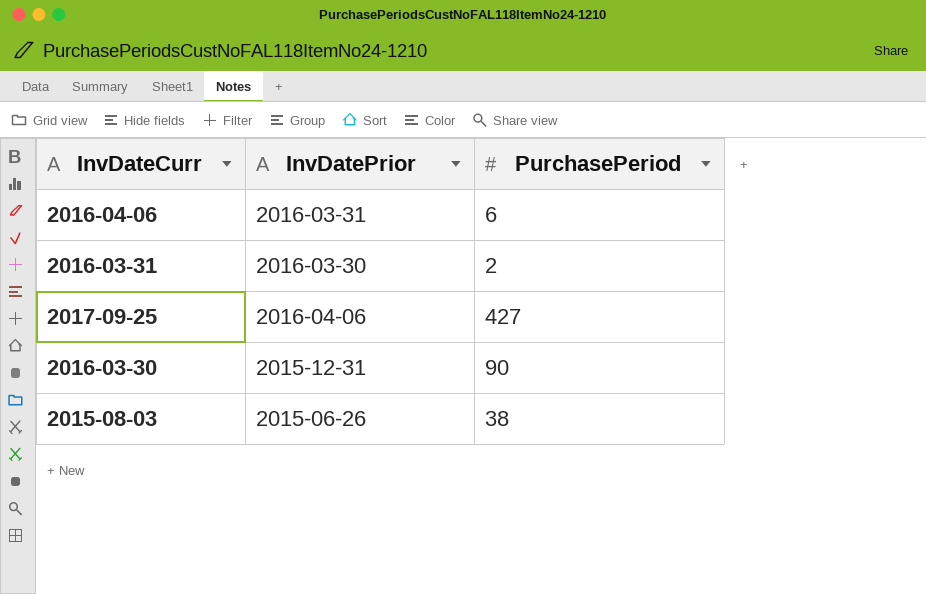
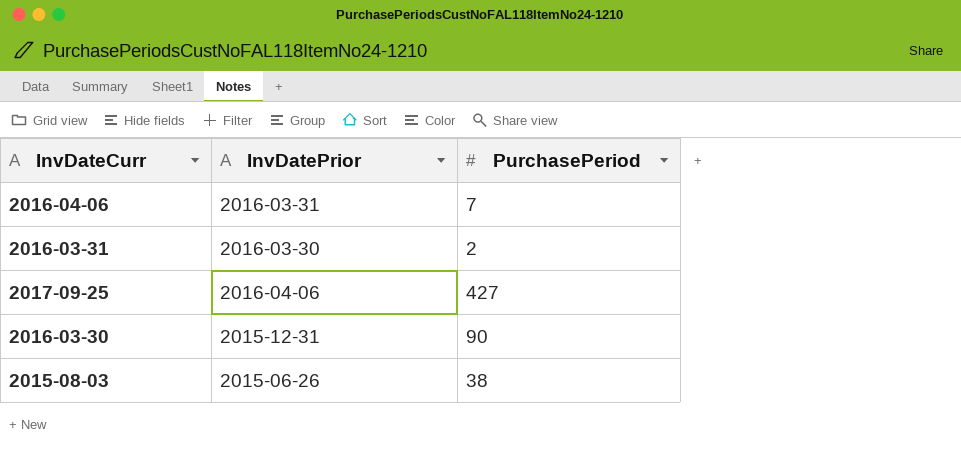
2016-04-06 | PurchasePeriod: 6 -> 7

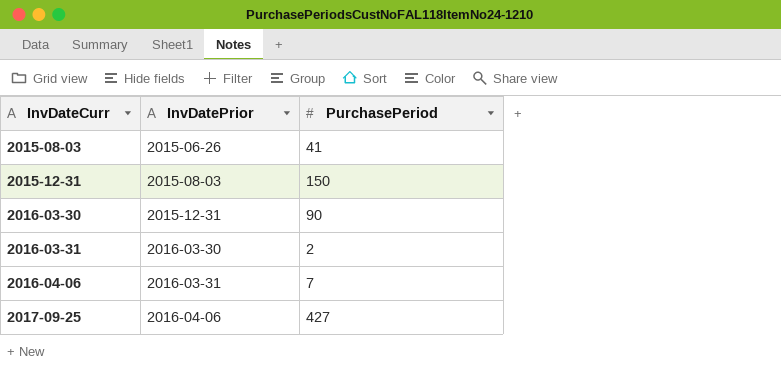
row order: none -> InvDateCurr ascending
2015-08-03 | PurchasePeriod: 38 -> 41
row 2015-12-31: none -> 2015-08-03 | 150

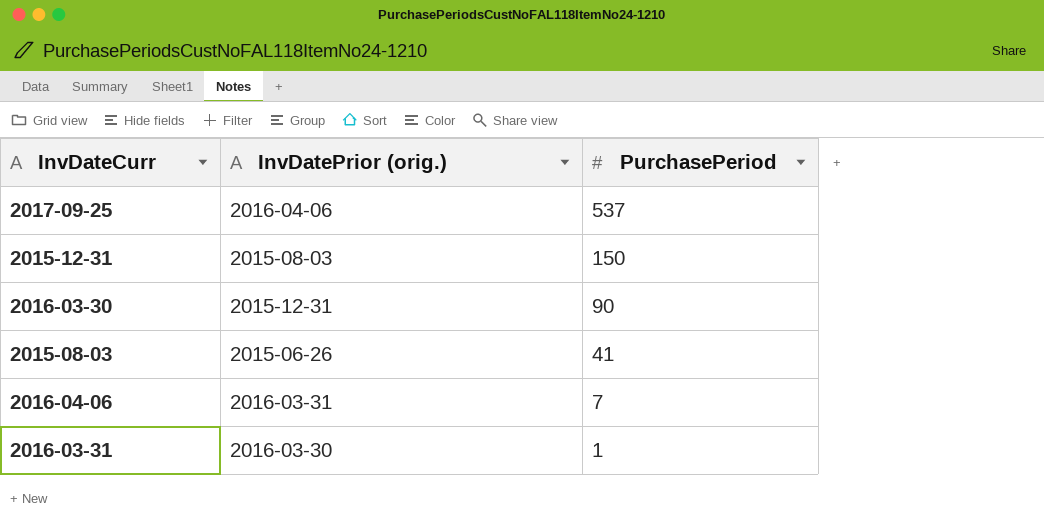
row order: InvDateCurr ascending -> PurchasePeriod descending
column name: InvDatePrior -> InvDatePrior (orig.)
2017-09-25 | PurchasePeriod: 427 -> 537
2016-03-31 | PurchasePeriod: 2 -> 1

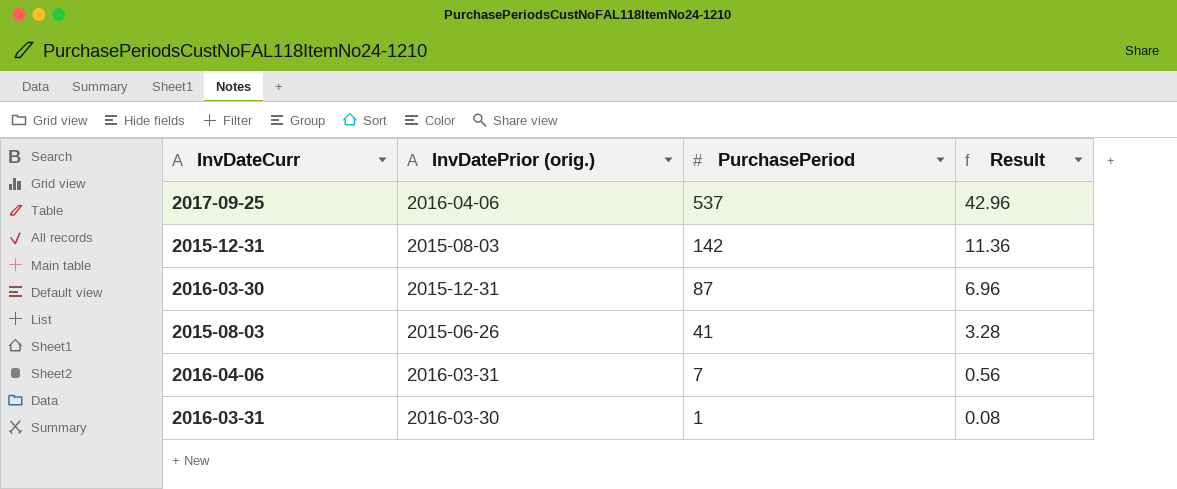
column Result | formula: none -> [PurchasePeriod] * 0.08
2015-12-31 | PurchasePeriod: 150 -> 142
2016-03-30 | PurchasePeriod: 90 -> 87

